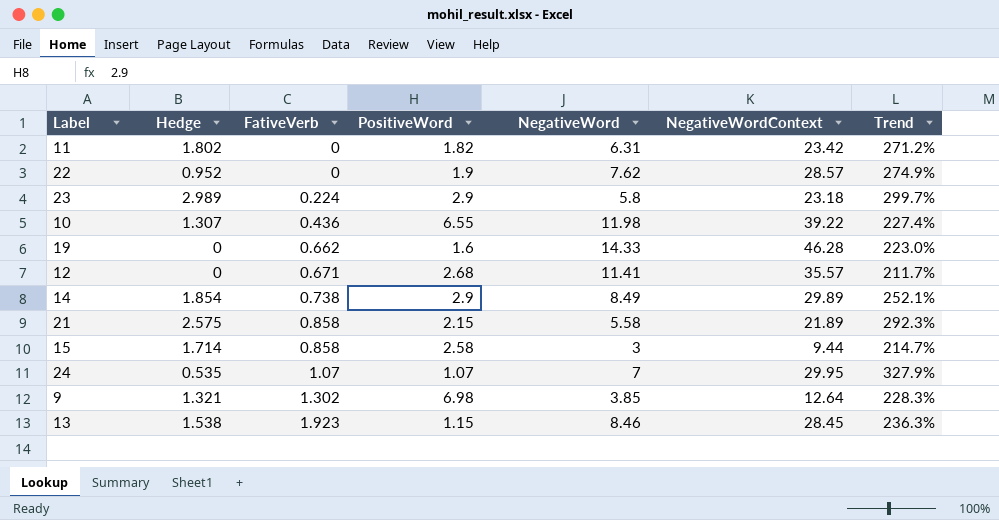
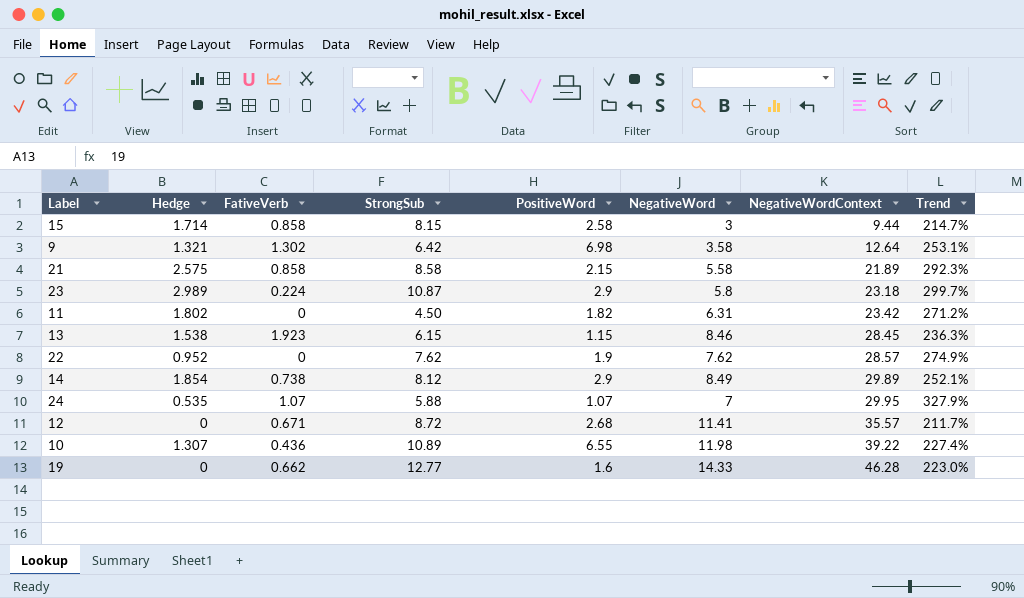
row order: FativeVerb ascending -> NegativeWordContext ascending
column StrongSub | position: none -> 4
9 | NegativeWord: 3.85 -> 3.58
9 | Trend: 228.3% -> 253.1%

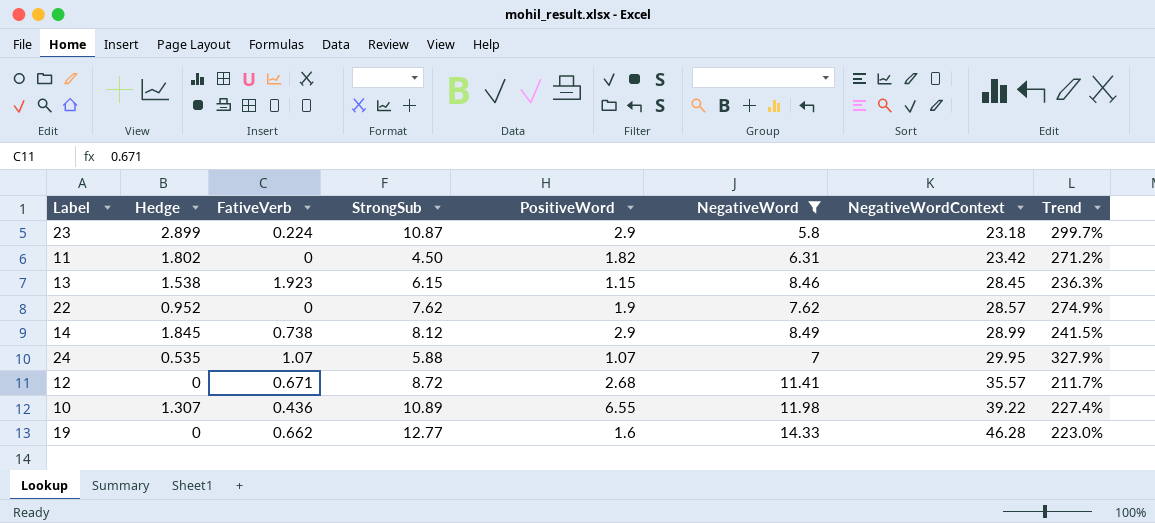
filter: none -> NegativeWord >= 5.8
23 | Hedge: 2.989 -> 2.899
14 | Hedge: 1.854 -> 1.845
14 | NegativeWordContext: 29.89 -> 28.99
14 | Trend: 252.1% -> 241.5%

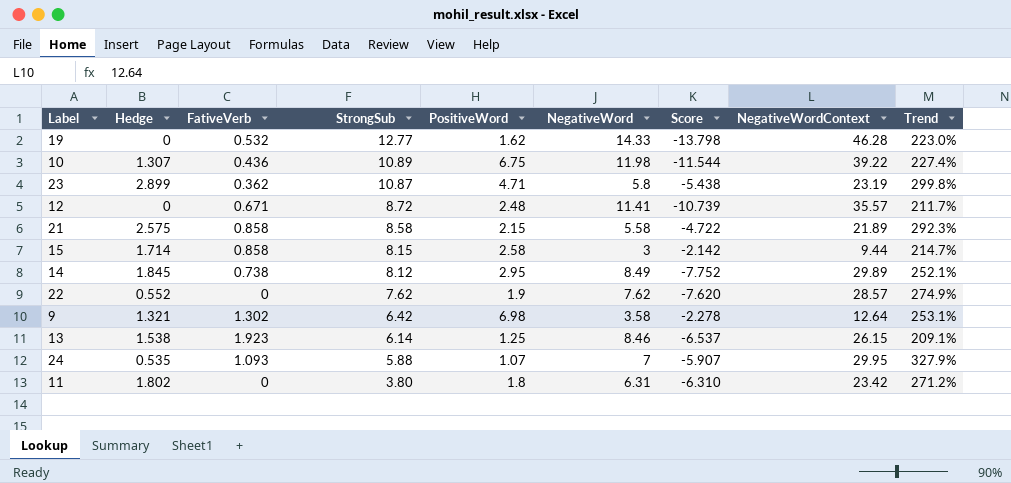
filter: NegativeWord >= 5.8 -> none
row order: NegativeWordContext ascending -> StrongSub descending
column Score | formula: none -> [FativeVerb] - [NegativeWord]
19 | FativeVerb: 0.662 -> 0.532
19 | PositiveWord: 1.6 -> 1.62
10 | PositiveWord: 6.55 -> 6.75
23 | FativeVerb: 0.224 -> 0.362
23 | PositiveWord: 2.9 -> 4.71
23 | NegativeWordContext: 23.18 -> 23.19
23 | Trend: 299.7% -> 299.8%
12 | PositiveWord: 2.68 -> 2.48
14 | PositiveWord: 2.9 -> 2.95
14 | NegativeWordContext: 28.99 -> 29.89
14 | Trend: 241.5% -> 252.1%
22 | Hedge: 0.952 -> 0.552
13 | StrongSub: 6.15 -> 6.14
13 | PositiveWord: 1.15 -> 1.25
13 | NegativeWordContext: 28.45 -> 26.15
13 | Trend: 236.3% -> 209.1%
24 | FativeVerb: 1.07 -> 1.093
11 | StrongSub: 4.50 -> 3.80
11 | PositiveWord: 1.82 -> 1.8

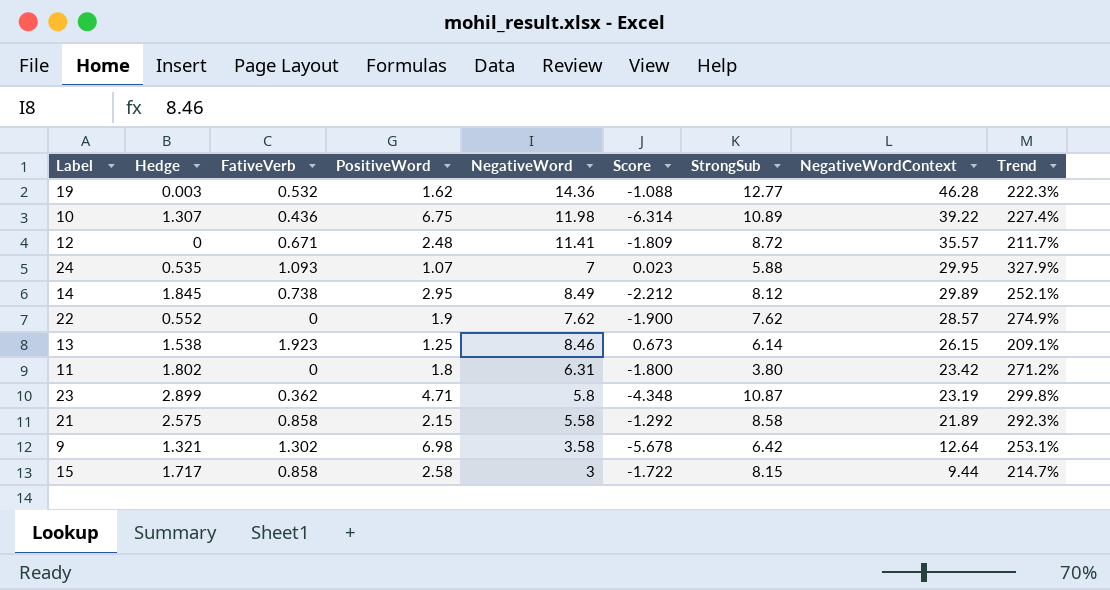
row order: StrongSub descending -> NegativeWordContext descending
column Score | formula: [FativeVerb] - [NegativeWord] -> [FativeVerb] - [PositiveWord]
column StrongSub | position: 4 -> 7
19 | Hedge: 0 -> 0.003
19 | NegativeWord: 14.33 -> 14.36
19 | Trend: 223.0% -> 222.3%
15 | Hedge: 1.714 -> 1.717

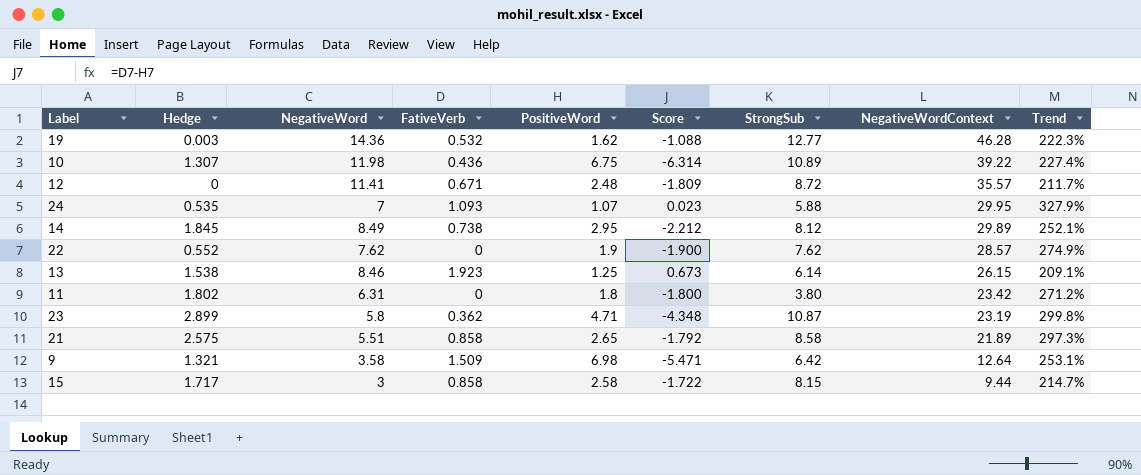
column NegativeWord | position: 5 -> 3
21 | NegativeWord: 5.58 -> 5.51
21 | PositiveWord: 2.15 -> 2.65
21 | Score: -1.292 -> -1.792
21 | Trend: 292.3% -> 297.3%
9 | FativeVerb: 1.302 -> 1.509
9 | Score: -5.678 -> -5.471

